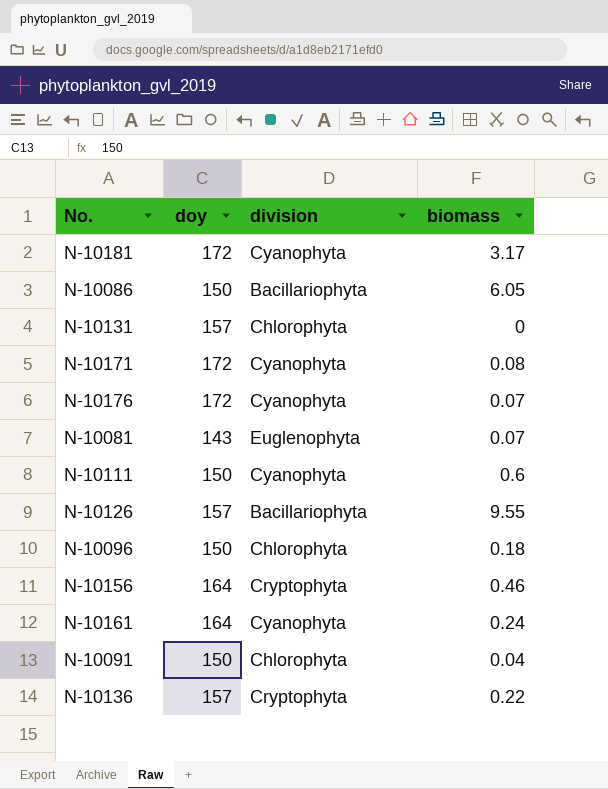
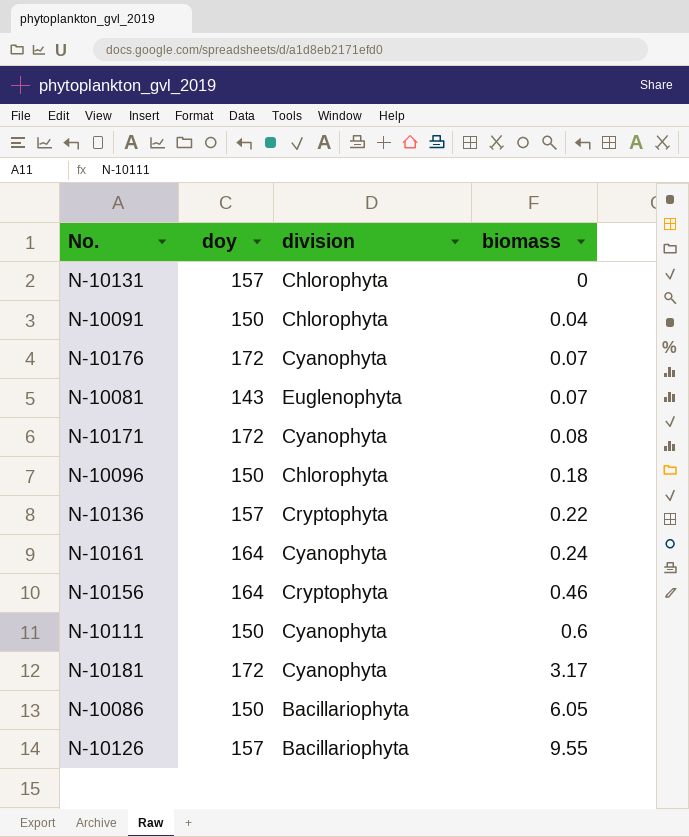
row order: none -> biomass ascending

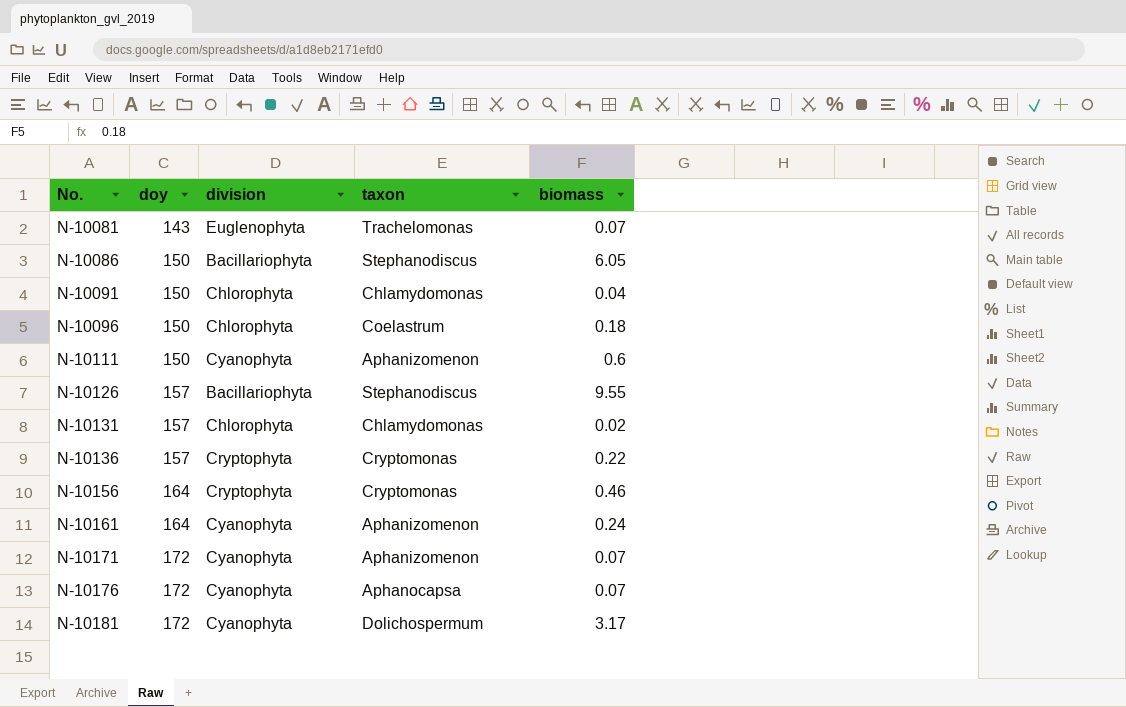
row order: biomass ascending -> No. ascending
column taxon | position: none -> 4
N-10131 | biomass: 0 -> 0.02
N-10171 | biomass: 0.08 -> 0.07

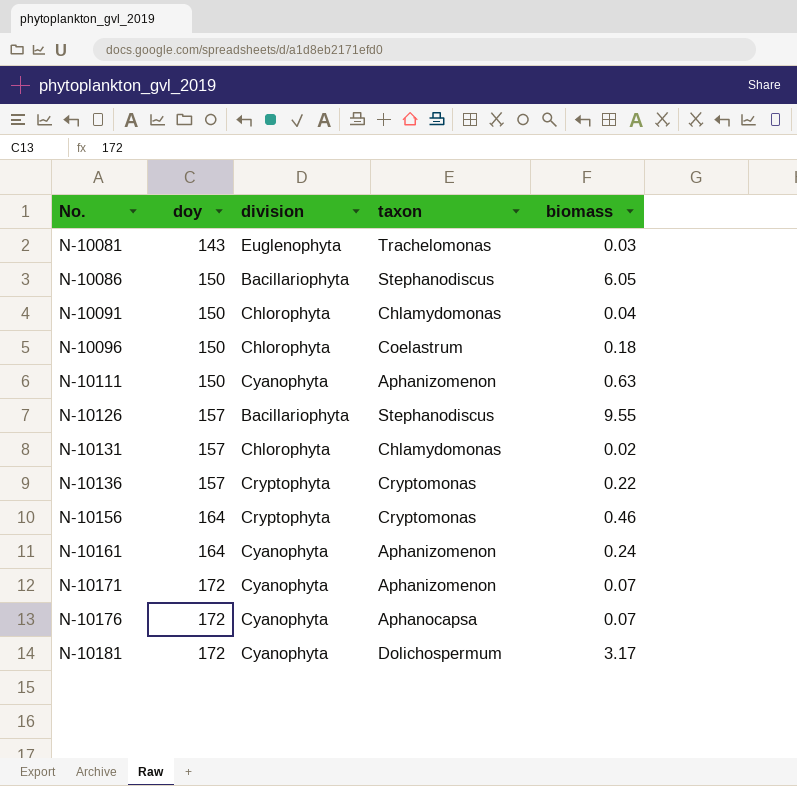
N-10081 | biomass: 0.07 -> 0.03
N-10111 | biomass: 0.6 -> 0.63

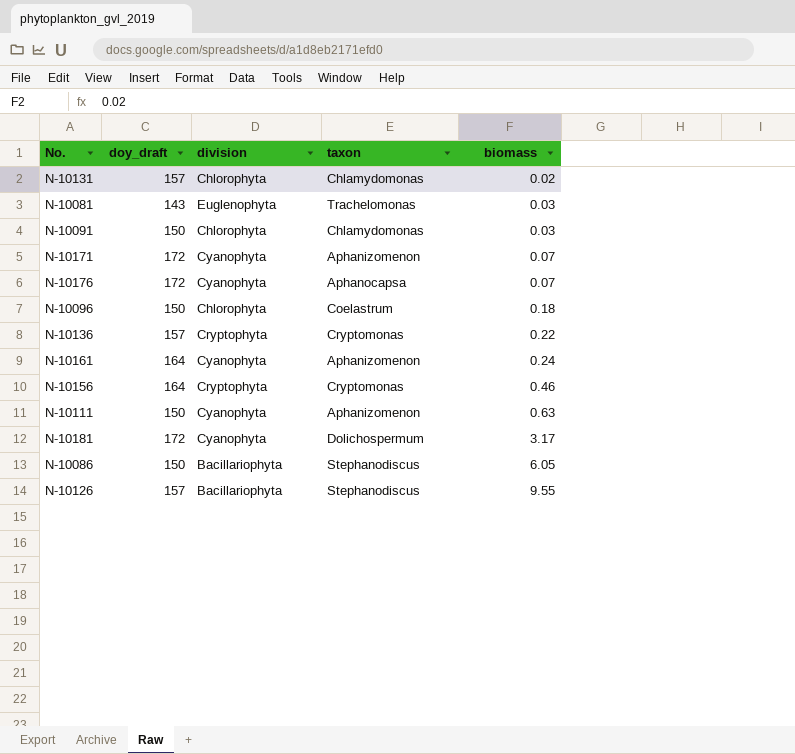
row order: No. ascending -> biomass ascending
column name: doy -> doy_draft
N-10091 | biomass: 0.04 -> 0.03

